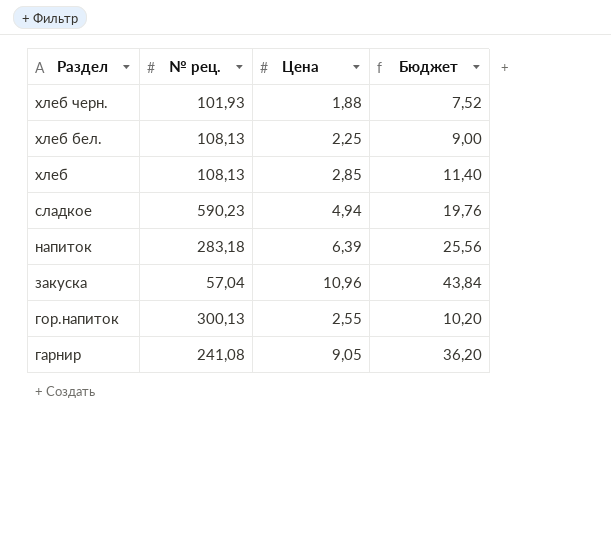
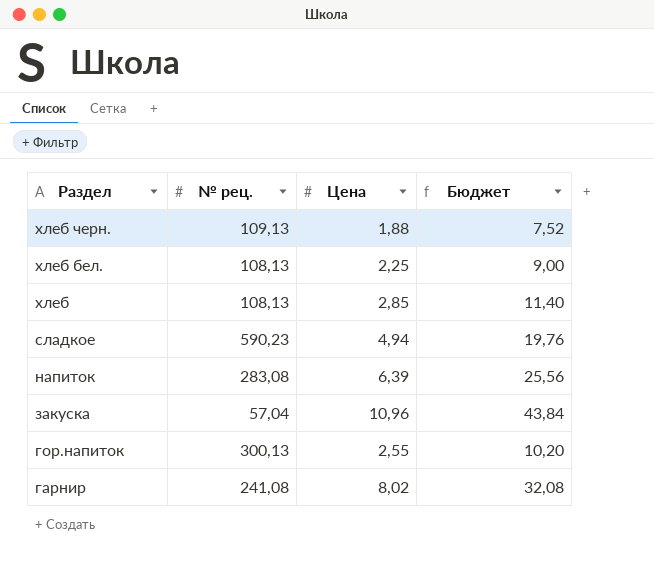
хлеб черн. | № рец.: 101,93 -> 109,13
напиток | № рец.: 283,18 -> 283,08
гарнир | Цена: 9,05 -> 8,02
гарнир | Бюджет: 36,20 -> 32,08

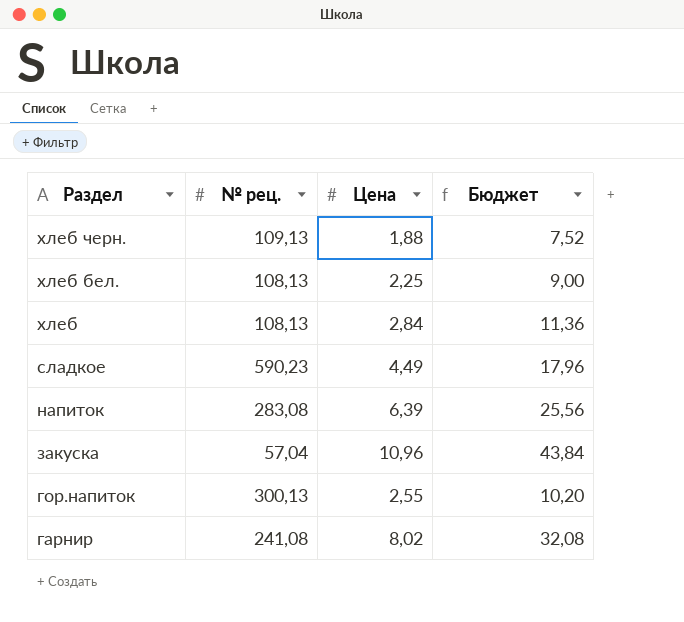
хлеб | Цена: 2,85 -> 2,84
хлеб | Бюджет: 11,40 -> 11,36
сладкое | Цена: 4,94 -> 4,49
сладкое | Бюджет: 19,76 -> 17,96

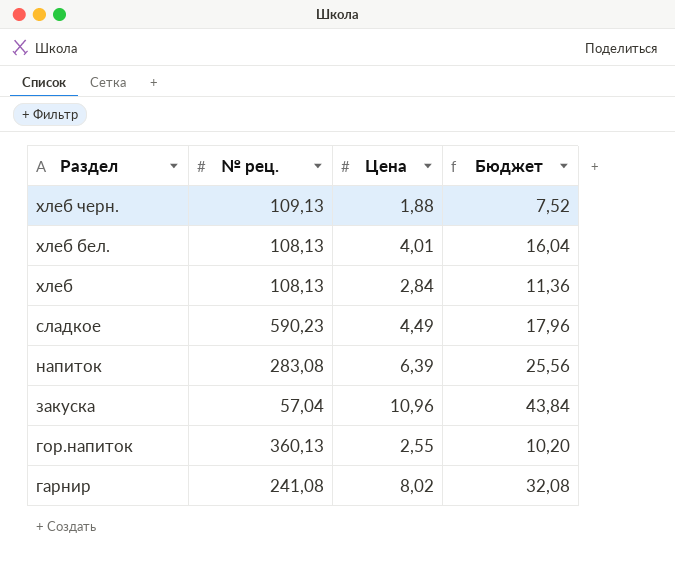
хлеб бел. | Цена: 2,25 -> 4,01
хлеб бел. | Бюджет: 9,00 -> 16,04
гор.напиток | № рец.: 300,13 -> 360,13

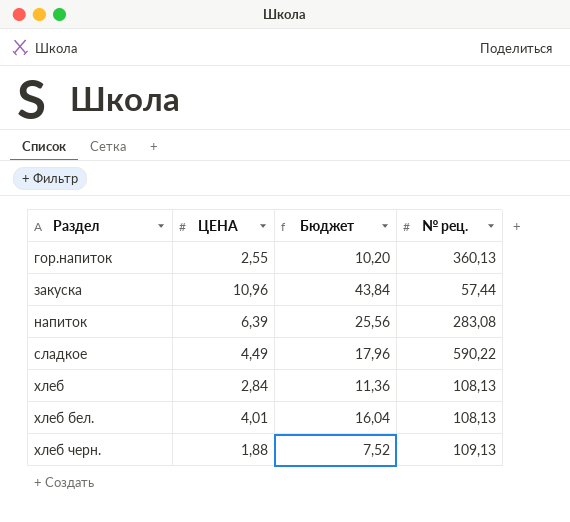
row order: Раздел descending -> Раздел ascending
column name: Цена -> ЦЕНА
column № рец. | position: 2 -> 4
row гарнир: 241,08 | 8,02 | 32,08 -> none
закуска | № рец.: 57,04 -> 57,44
сладкое | № рец.: 590,23 -> 590,22

